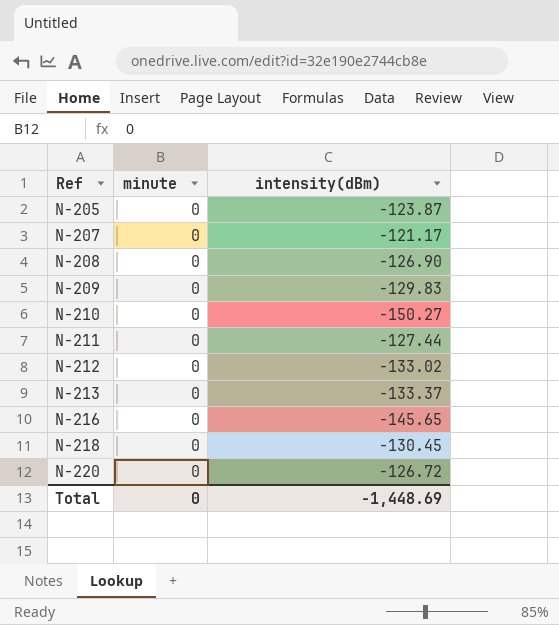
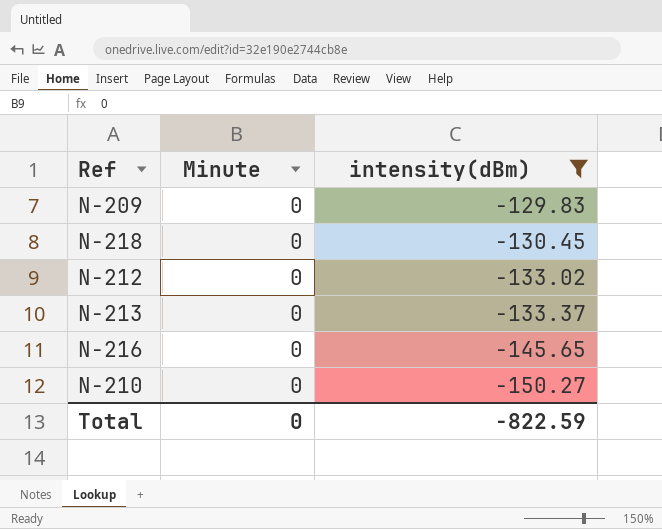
filter: none -> intensity(dBm) <= -129.83
row order: Ref ascending -> intensity(dBm) descending
column name: minute -> Minute
Total | intensity(dBm): -1,448.69 -> -822.59

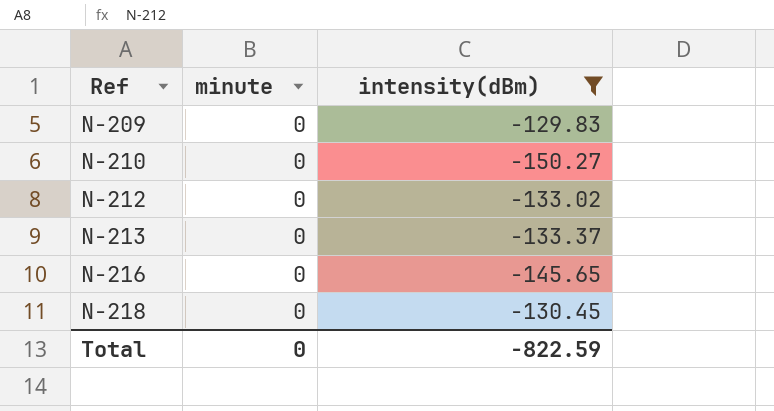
row order: intensity(dBm) descending -> Ref ascending
column name: Minute -> minute

